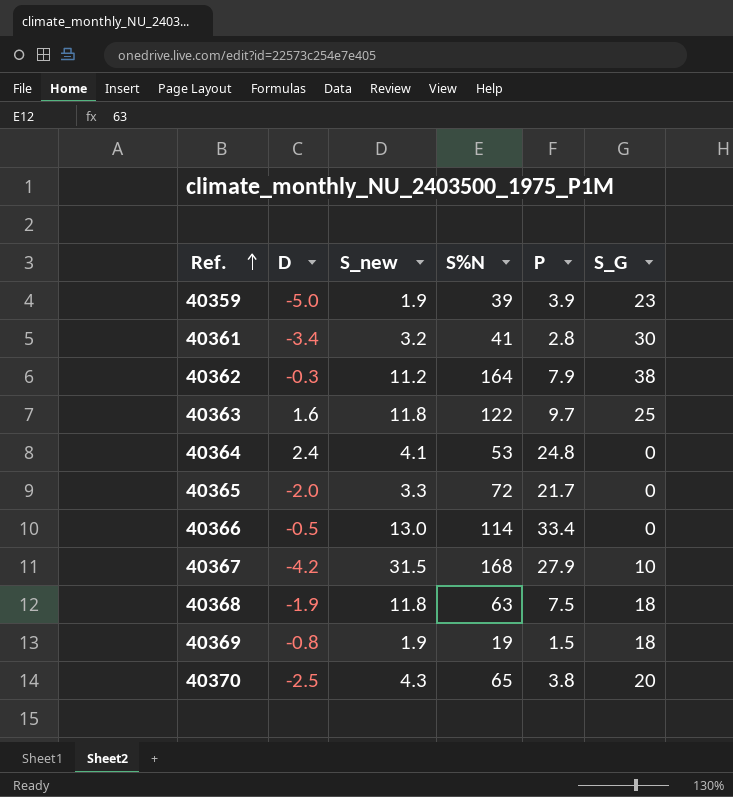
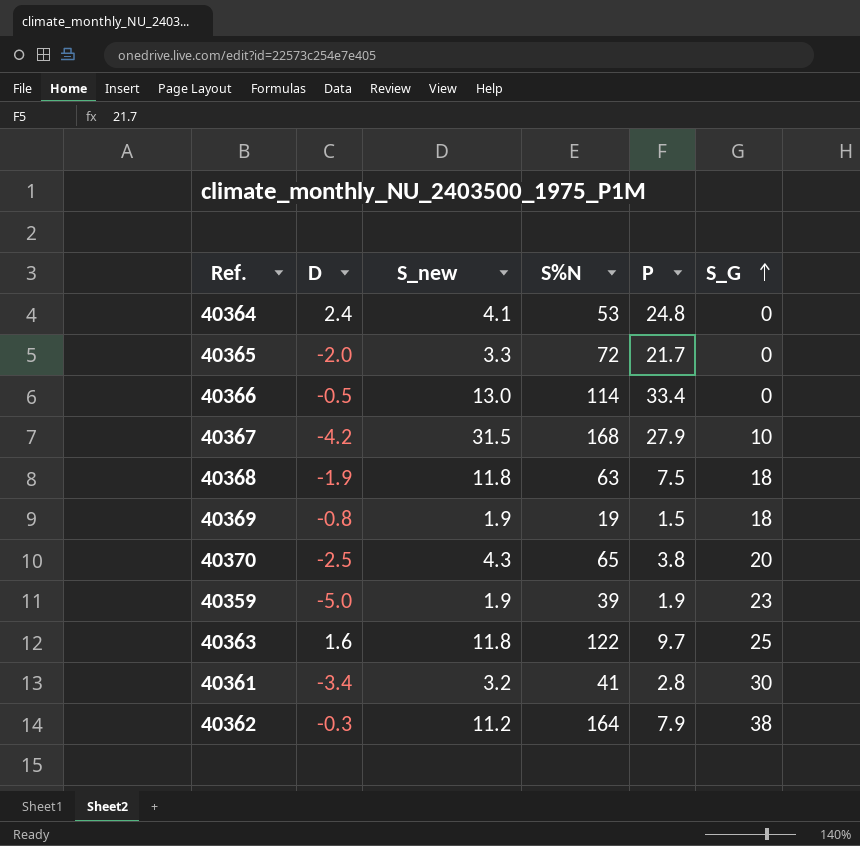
row order: Ref. ascending -> S_G ascending
40359 | P: 3.9 -> 1.9

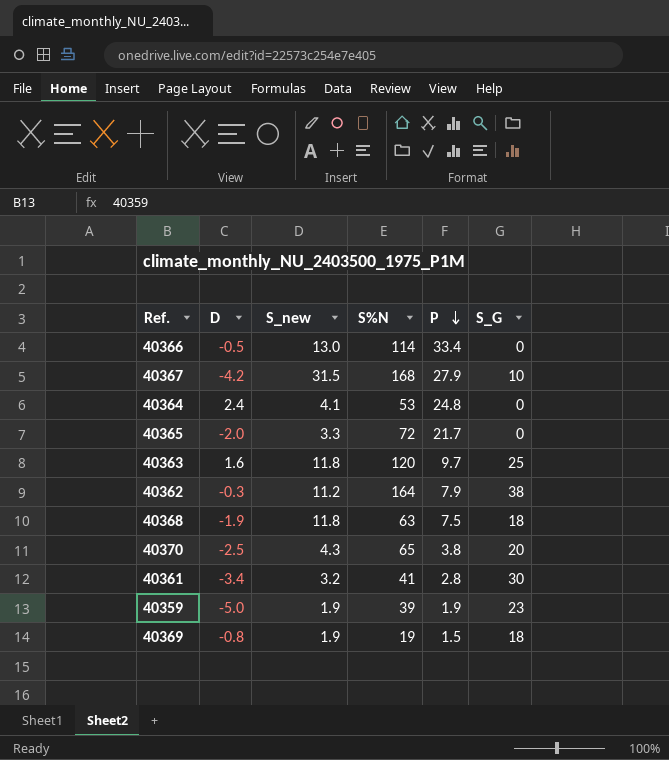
row order: S_G ascending -> P descending
40363 | S%N: 122 -> 120

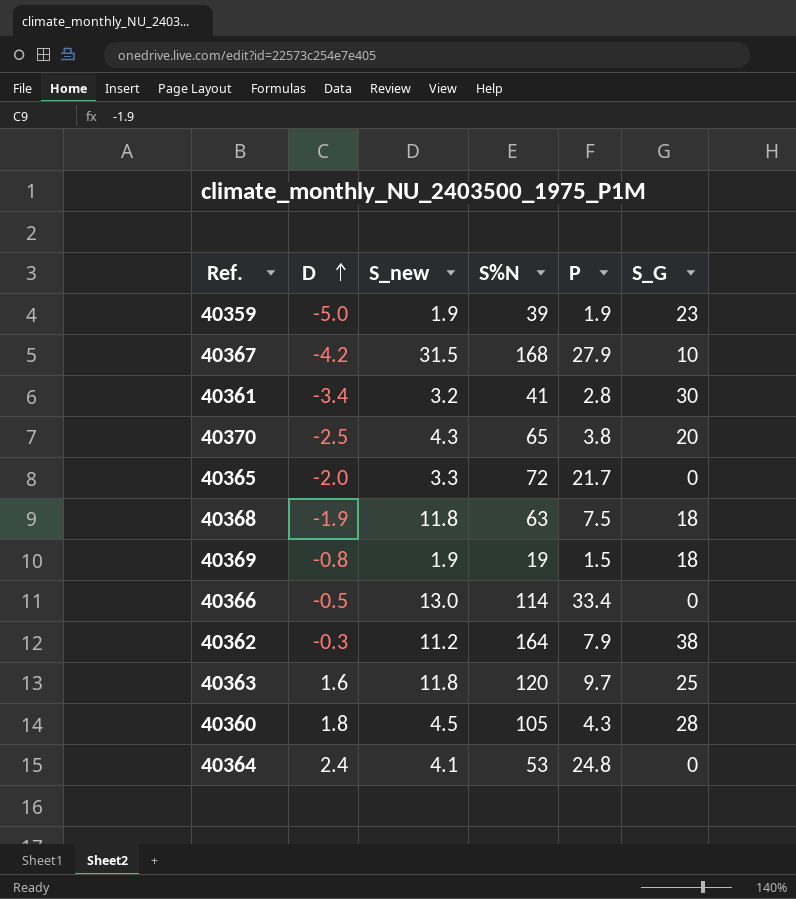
row order: P descending -> D ascending
row 40360: none -> 1.8 | 4.5 | 105 | 4.3 | 28

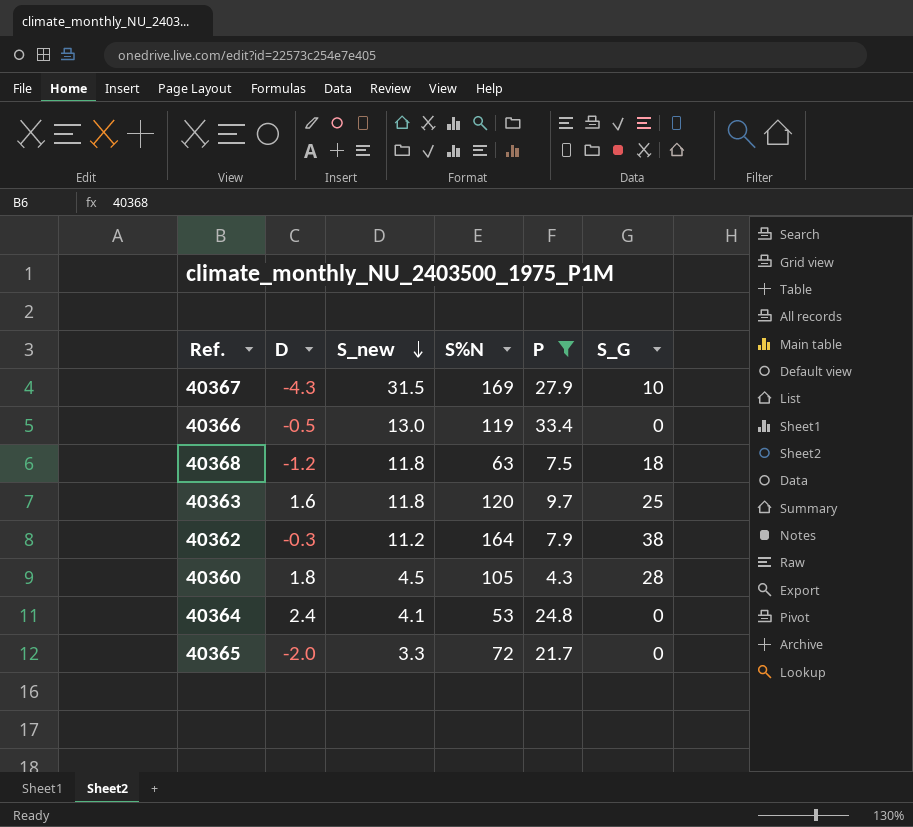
filter: none -> P >= 4.3
row order: D ascending -> S_new descending
40367 | D: -4.2 -> -4.3
40367 | S%N: 168 -> 169
40366 | S%N: 114 -> 119
40368 | D: -1.9 -> -1.2

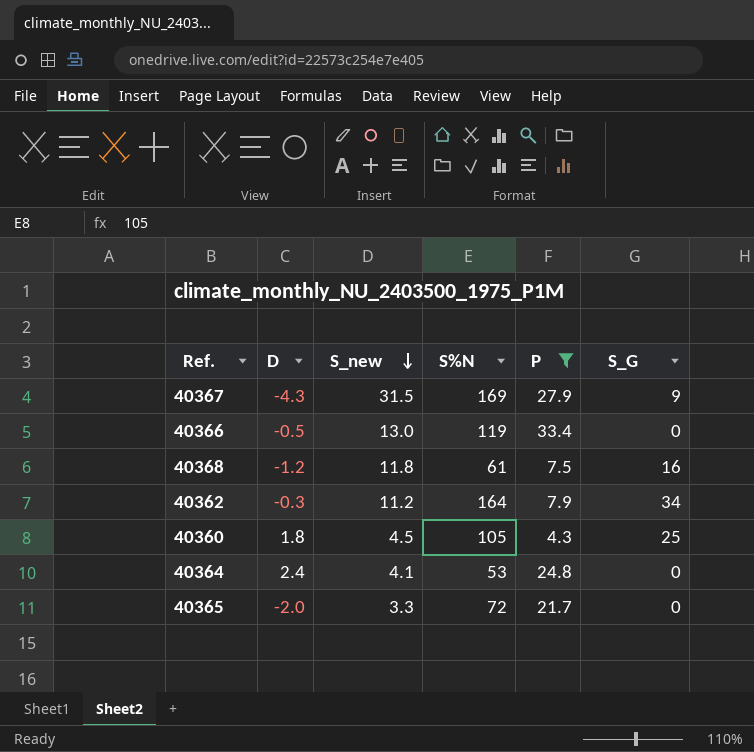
row 40363: 1.6 | 11.8 | 120 | 9.7 | 25 -> none
40367 | S_G: 10 -> 9
40368 | S%N: 63 -> 61
40368 | S_G: 18 -> 16
40362 | S_G: 38 -> 34
40360 | S_G: 28 -> 25

